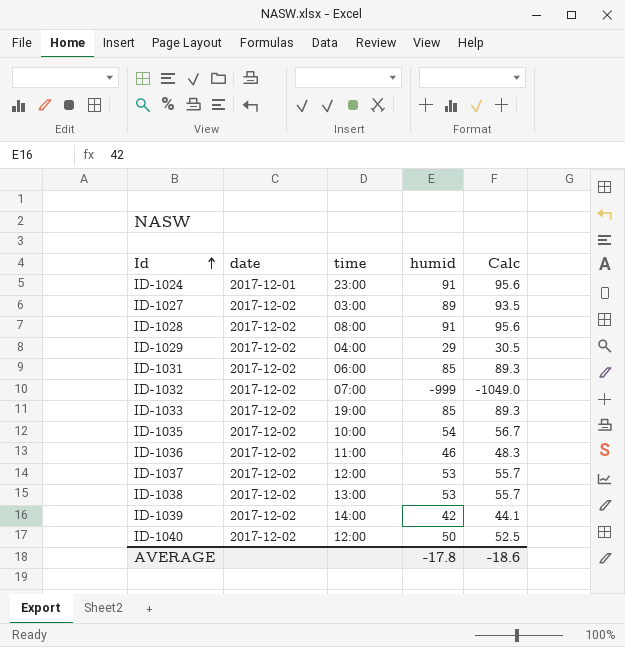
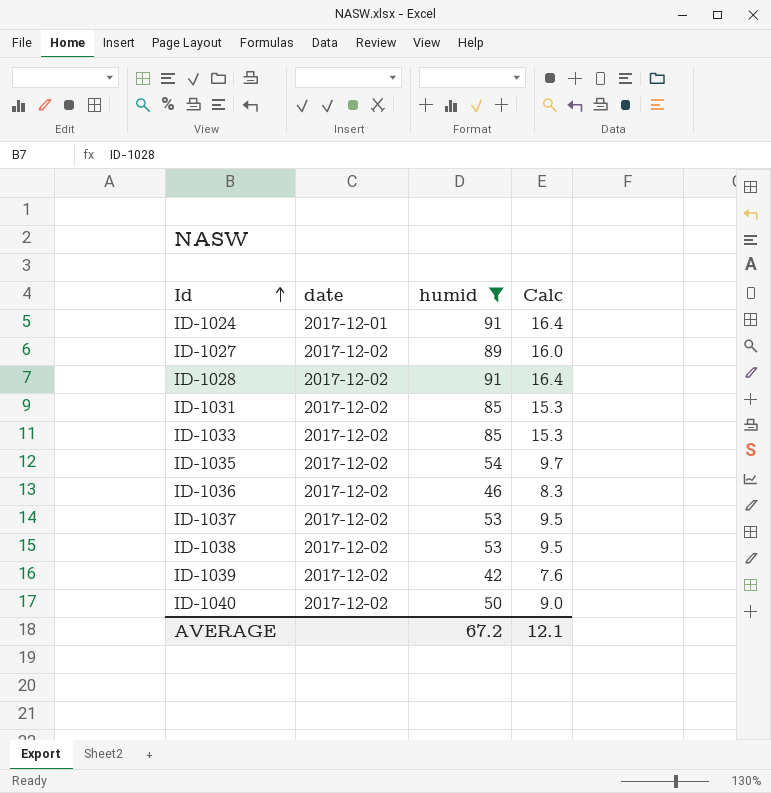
filter: none -> humid >= 42
column time | position: 3 -> none
column Calc | formula: [humid] * 1.05 -> [humid] * 0.18
AVERAGE | humid: -17.8 -> 67.2
AVERAGE | Calc: -18.6 -> 12.1

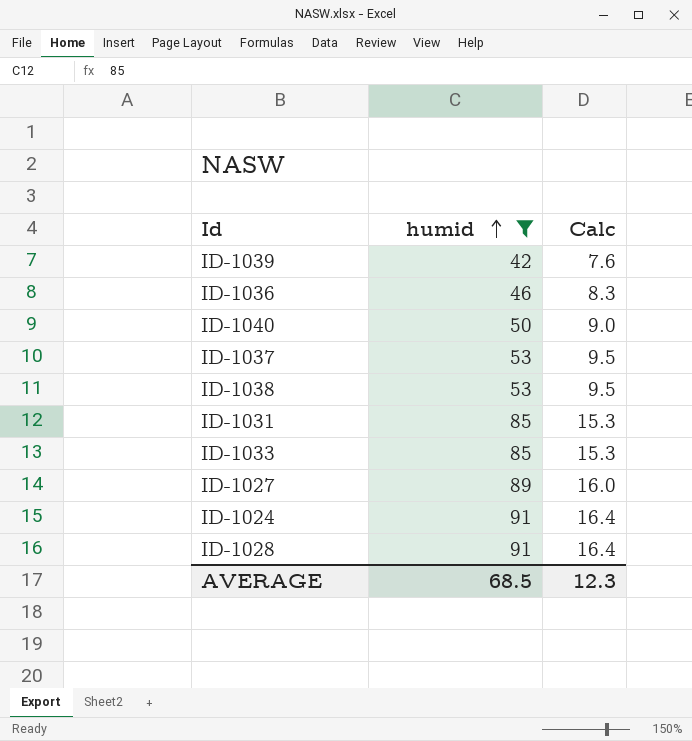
row order: Id ascending -> humid ascending
column date | position: 2 -> none
row ID-1035: 2017-12-02 | 54 | 9.7 -> none
AVERAGE | humid: 67.2 -> 68.5
AVERAGE | Calc: 12.1 -> 12.3

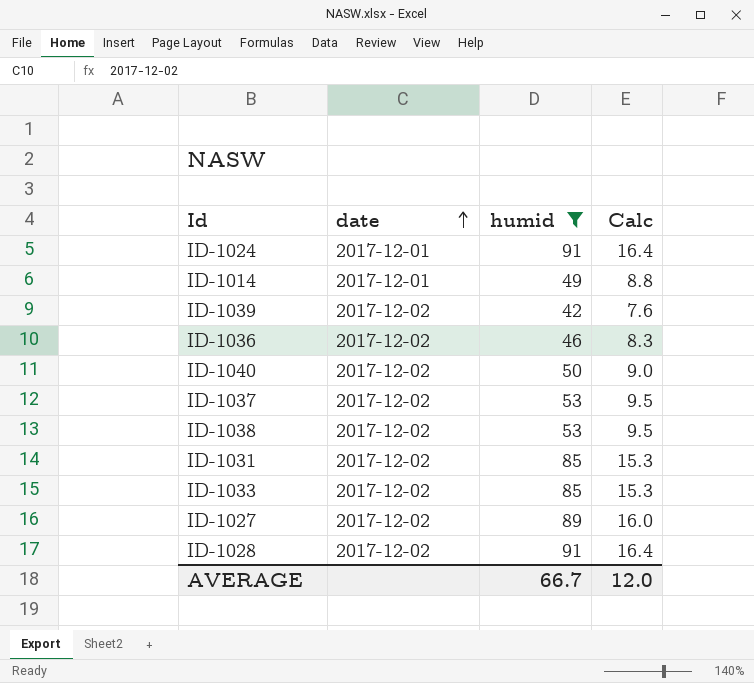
row order: humid ascending -> date ascending
column date | position: none -> 2
row ID-1014: none -> 2017-12-01 | 49 | 8.8
AVERAGE | humid: 68.5 -> 66.7
AVERAGE | Calc: 12.3 -> 12.0

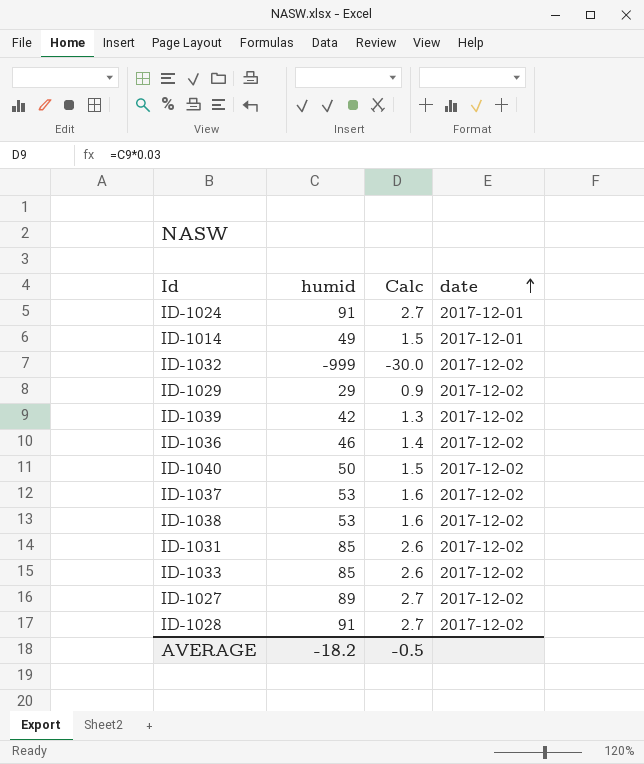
filter: humid >= 42 -> none
column Calc | formula: [humid] * 0.18 -> [humid] * 0.03
column date | position: 2 -> 4
AVERAGE | humid: 66.7 -> -18.2
AVERAGE | Calc: 12.0 -> -0.5

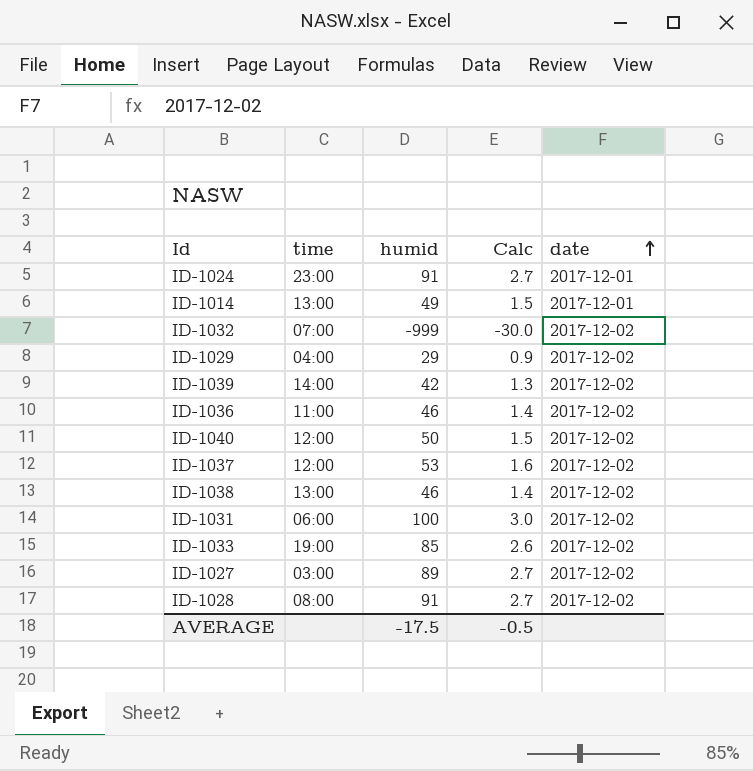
column time | position: none -> 2
ID-1038 | humid: 53 -> 46
ID-1038 | Calc: 1.6 -> 1.4
ID-1031 | humid: 85 -> 100
ID-1031 | Calc: 2.6 -> 3.0
AVERAGE | humid: -18.2 -> -17.5

